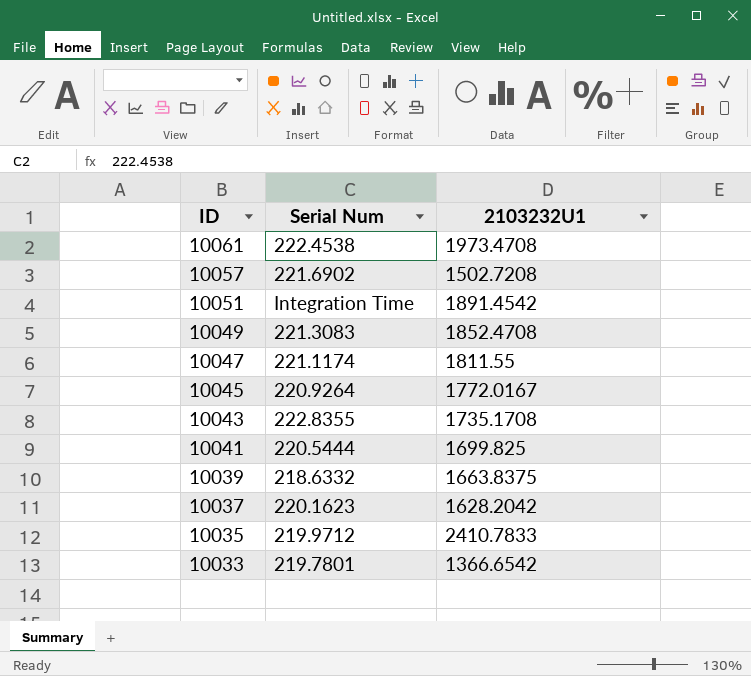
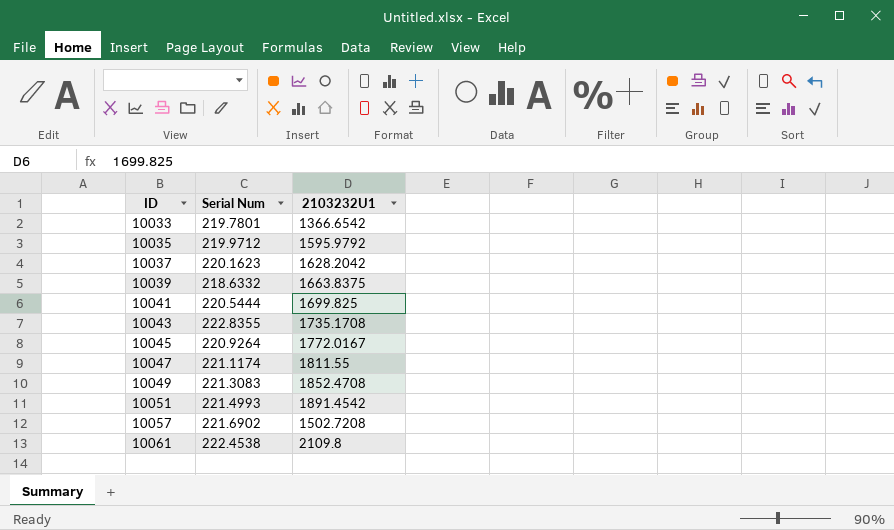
row order: ID descending -> ID ascending
10035 | 2103232U1: 2410.7833 -> 1595.9792
10051 | Serial Num: Integration Time -> 221.4993
10061 | 2103232U1: 1973.4708 -> 2109.8

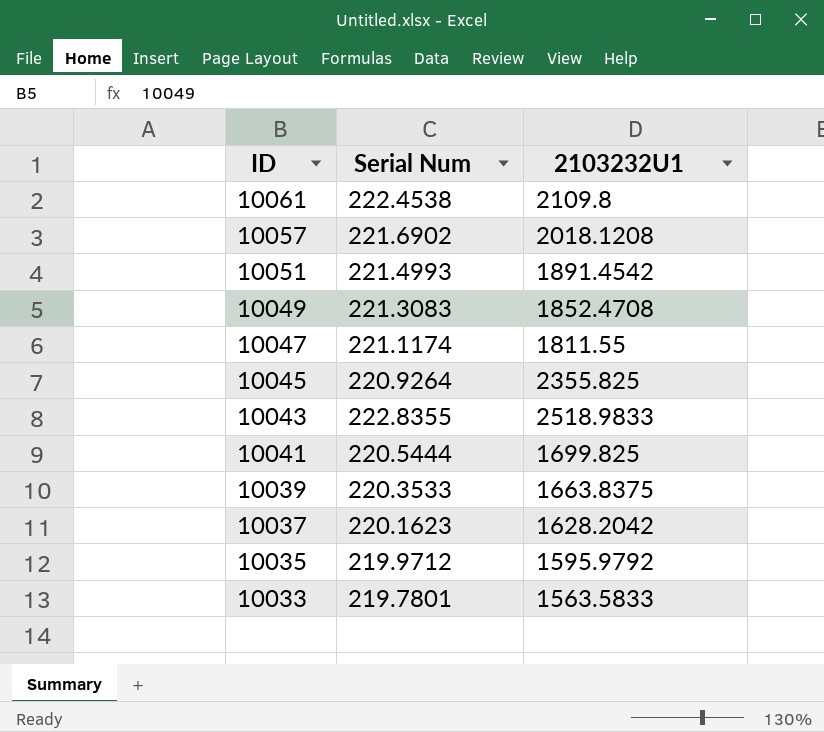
row order: ID ascending -> ID descending
10057 | 2103232U1: 1502.7208 -> 2018.1208
10045 | 2103232U1: 1772.0167 -> 2355.825
10043 | 2103232U1: 1735.1708 -> 2518.9833
10039 | Serial Num: 218.6332 -> 220.3533
10033 | 2103232U1: 1366.6542 -> 1563.5833

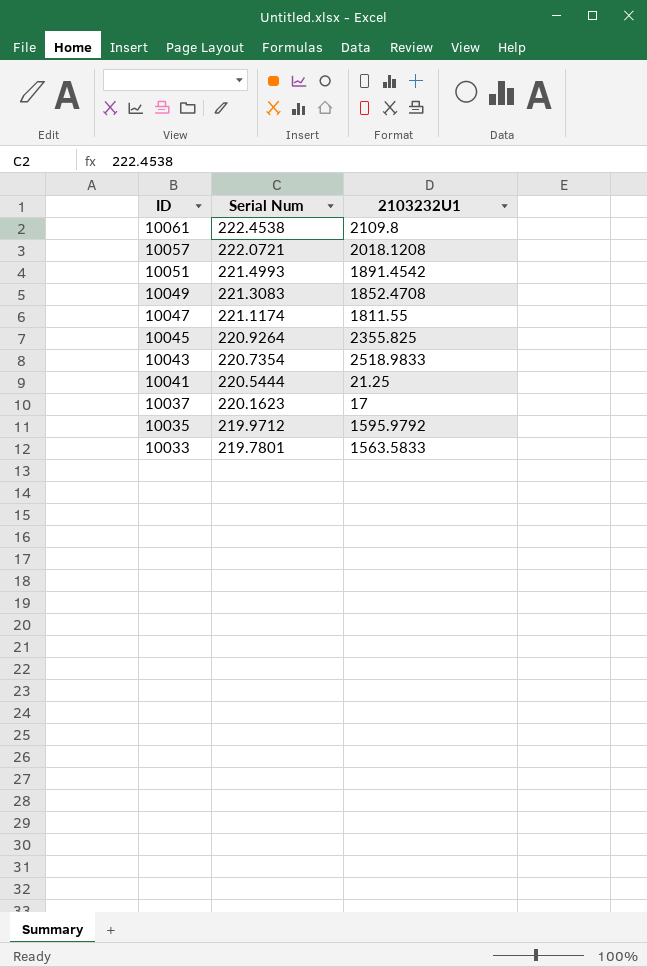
row 10039: 220.3533 | 1663.8375 -> none
10057 | Serial Num: 221.6902 -> 222.0721
10043 | Serial Num: 222.8355 -> 220.7354
10041 | 2103232U1: 1699.825 -> 21.25
10037 | 2103232U1: 1628.2042 -> 17

